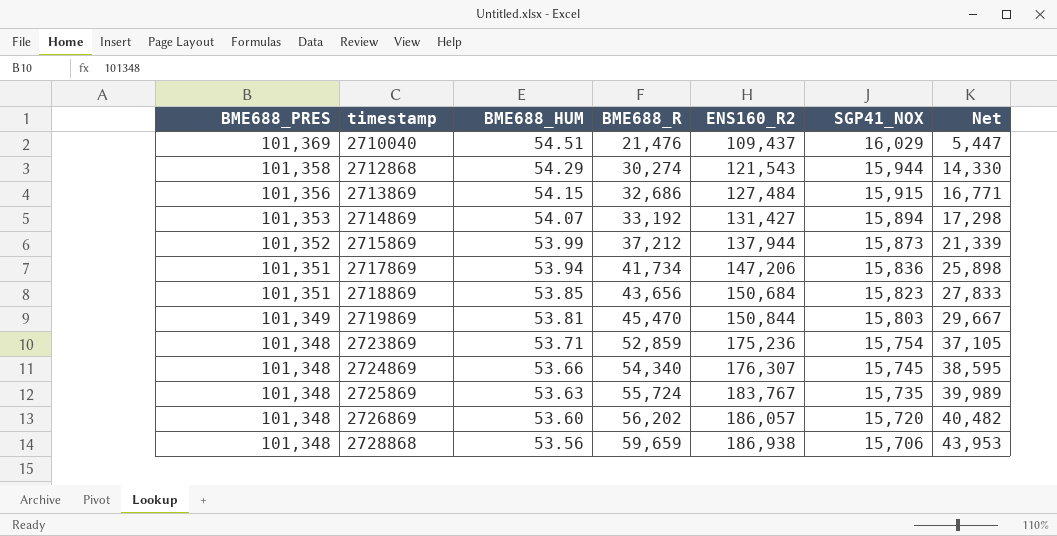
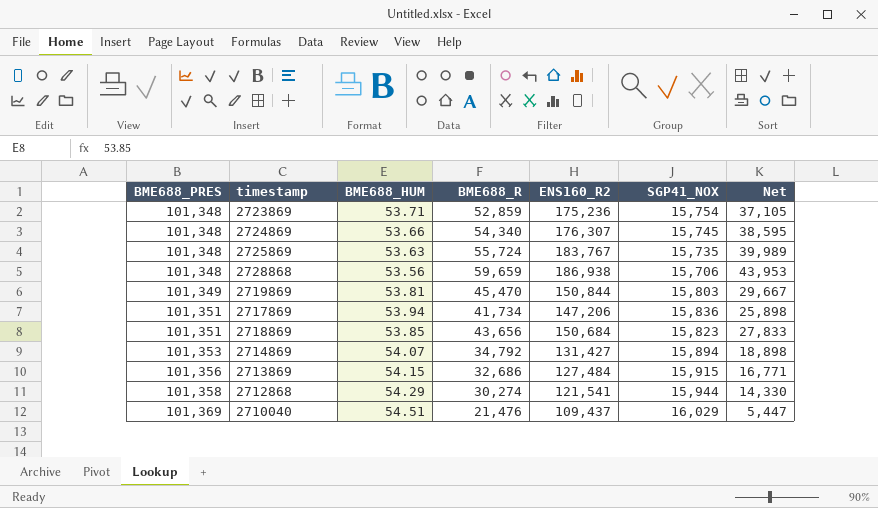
row order: BME688_PRES descending -> BME688_PRES ascending
row 2715869: 101,352 | 53.99 | 37,212 | 137,944 | 15,873 | 21,339 -> none
row 2726869: 101,348 | 53.60 | 56,202 | 186,057 | 15,720 | 40,482 -> none
2714869 | BME688_R: 33,192 -> 34,792
2714869 | Net: 17,298 -> 18,898
2712868 | ENS160_R2: 121,543 -> 121,541

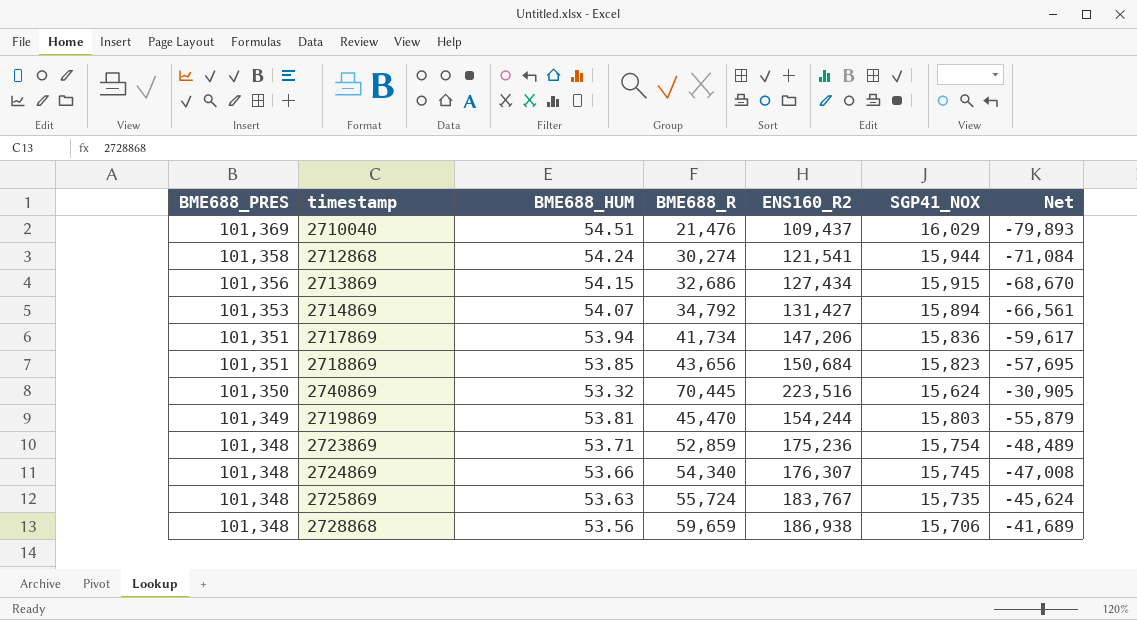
row order: BME688_PRES ascending -> BME688_PRES descending
column Net | formula: [BME688_R] - [SGP41_NOX] -> [BME688_R] - [BME688_PRES]
2712868 | BME688_HUM: 54.29 -> 54.24
2713869 | ENS160_R2: 127,484 -> 127,434
row 2740869: none -> 101,350 | 53.32 | 70,445 | 223,516 | 15,624 | -30,905
2719869 | ENS160_R2: 150,844 -> 154,244

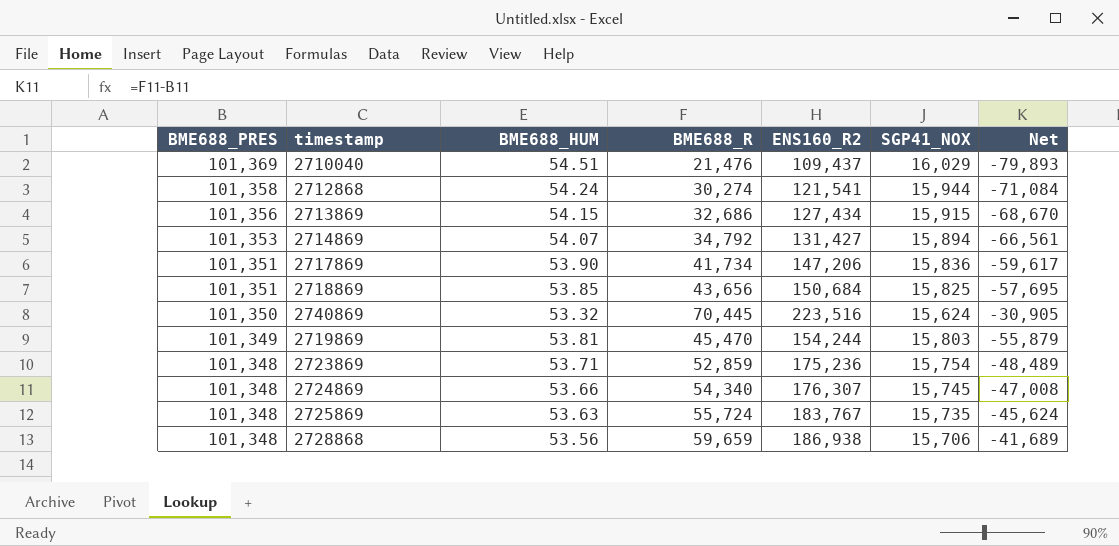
2717869 | BME688_HUM: 53.94 -> 53.90
2718869 | SGP41_NOX: 15,823 -> 15,825

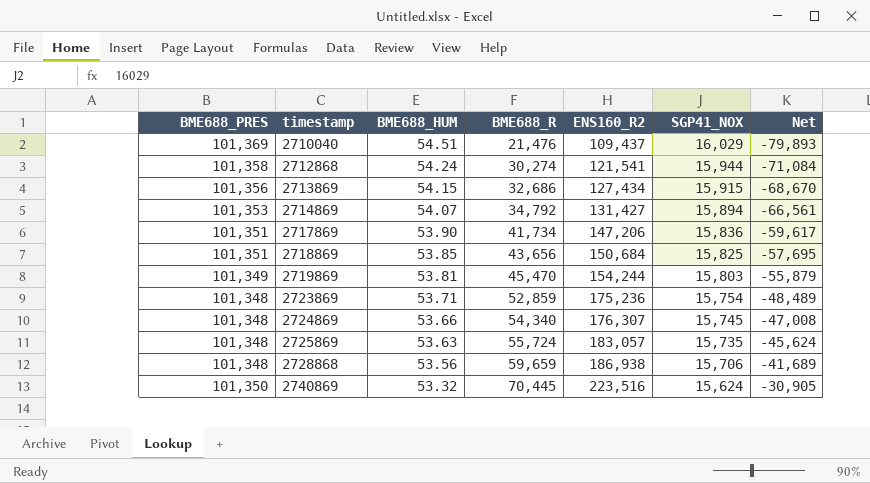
row order: BME688_PRES descending -> timestamp ascending
2725869 | ENS160_R2: 183,767 -> 183,057

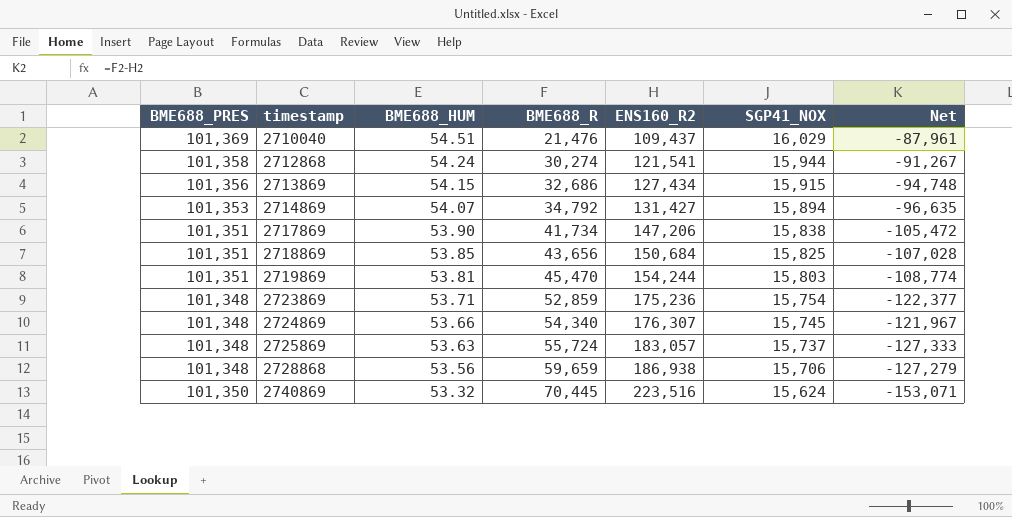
column Net | formula: [BME688_R] - [BME688_PRES] -> [BME688_R] - [ENS160_R2]
2717869 | SGP41_NOX: 15,836 -> 15,838
2719869 | BME688_PRES: 101,349 -> 101,351
2725869 | SGP41_NOX: 15,735 -> 15,737

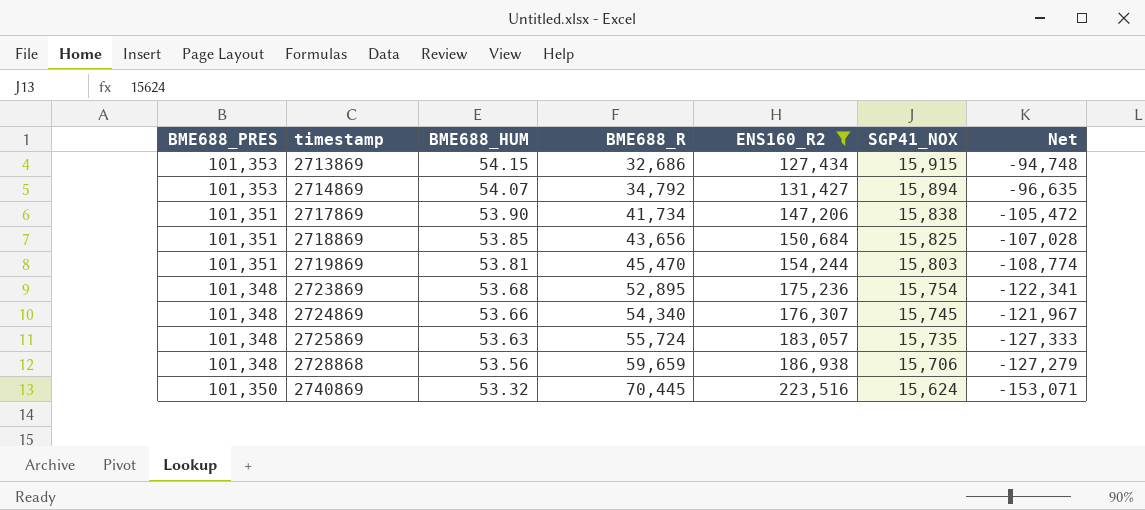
filter: none -> ENS160_R2 >= 127,434
2713869 | BME688_PRES: 101,356 -> 101,353
2723869 | BME688_HUM: 53.71 -> 53.68
2723869 | BME688_R: 52,859 -> 52,895
2723869 | Net: -122,377 -> -122,341
2725869 | SGP41_NOX: 15,737 -> 15,735

